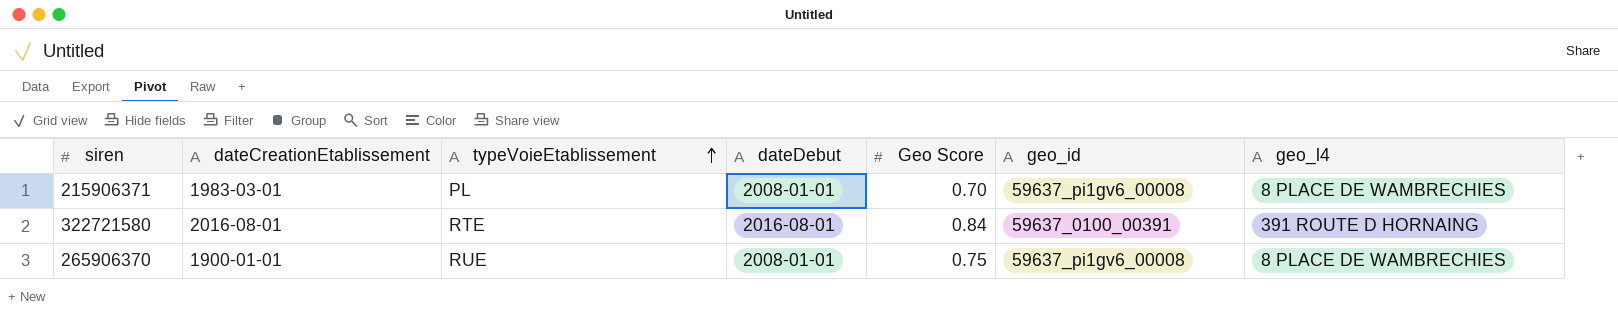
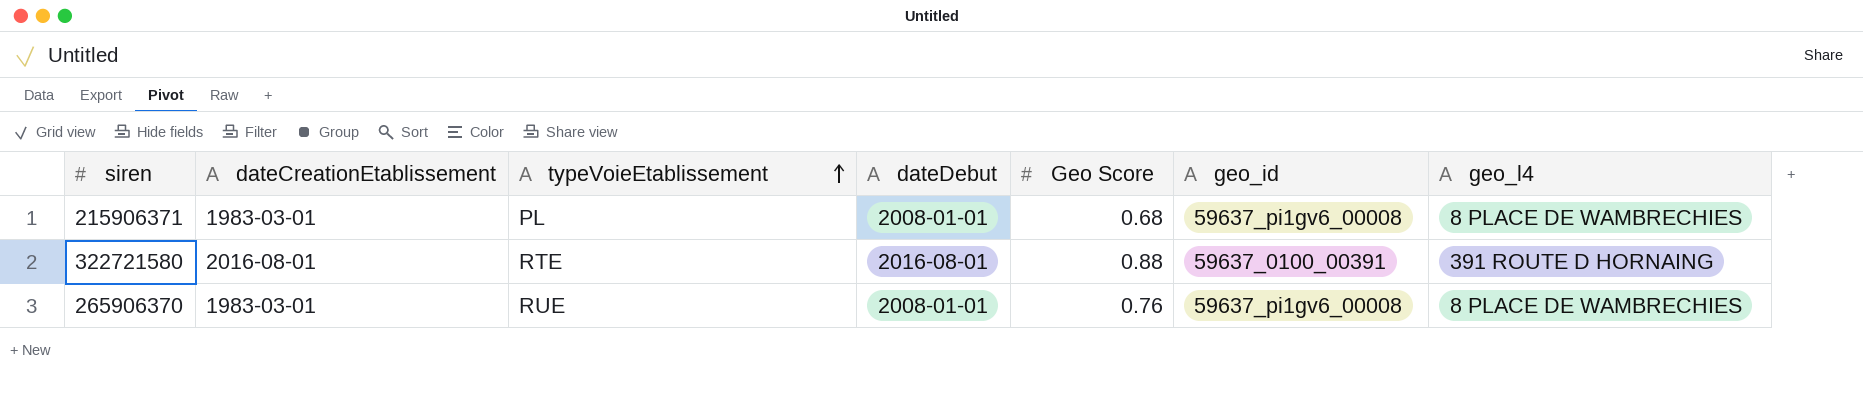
215906371 | Geo Score: 0.70 -> 0.68
322721580 | Geo Score: 0.84 -> 0.88
265906370 | dateCreationEtablissement: 1900-01-01 -> 1983-03-01
265906370 | Geo Score: 0.75 -> 0.76

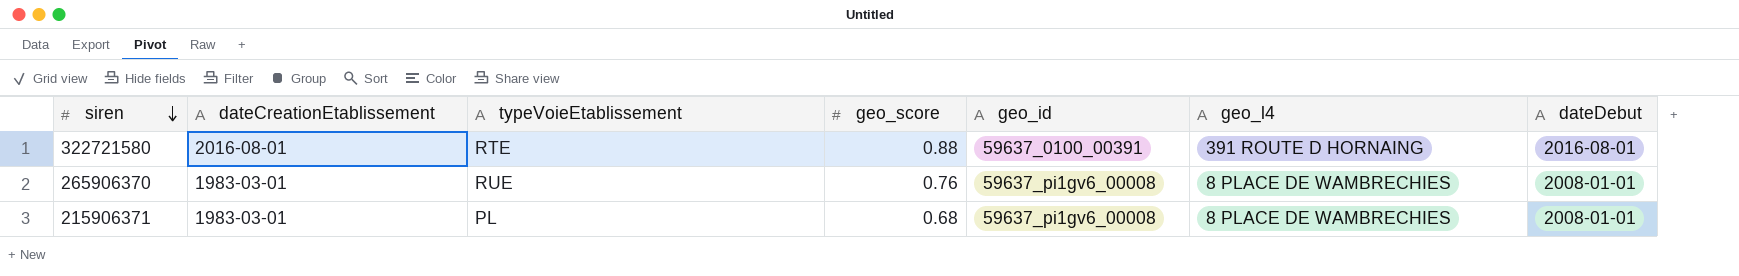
row order: typeVoieEtablissement ascending -> siren descending
column name: Geo Score -> geo_score
column dateDebut | position: 4 -> 7

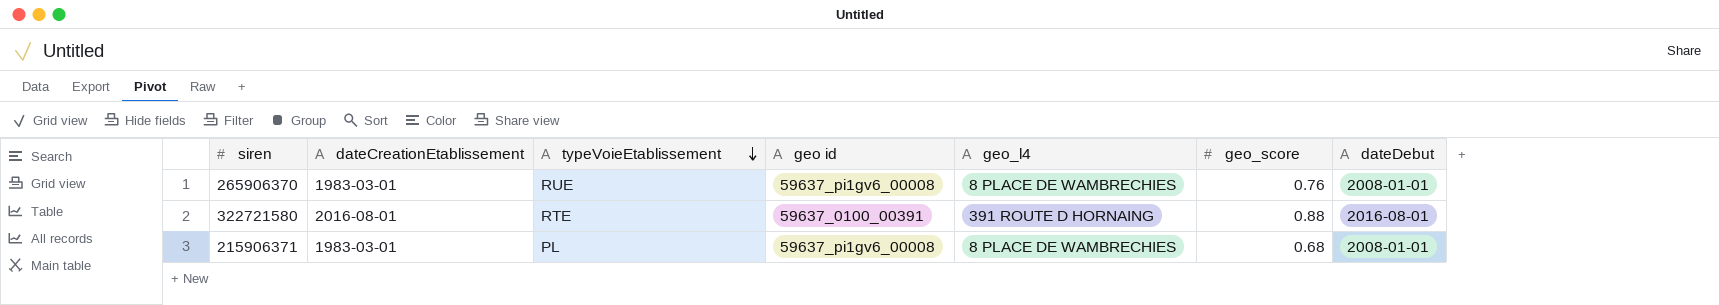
row order: siren descending -> typeVoieEtablissement descending
column name: geo_id -> geo id
column geo_score | position: 4 -> 6

